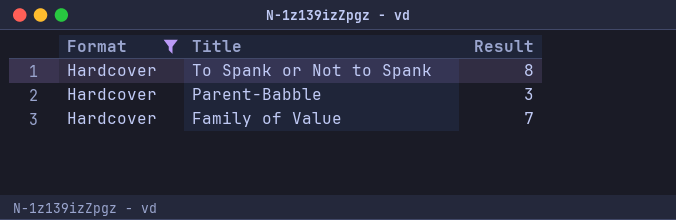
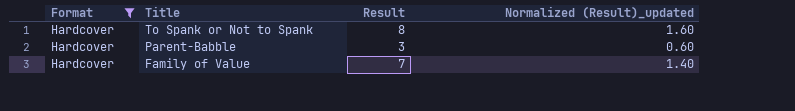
column Normalized (Result)_updated | formula: none -> [Result] * 0.2

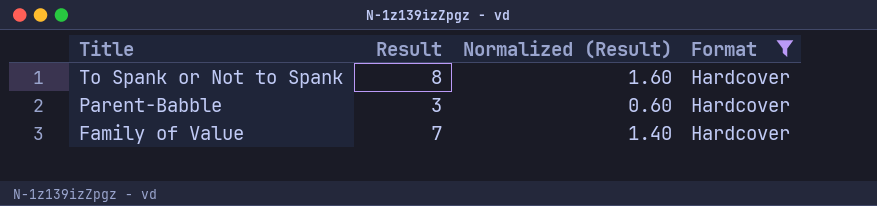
column name: Normalized (Result)_updated -> Normalized (Result)
column Format | position: 1 -> 4

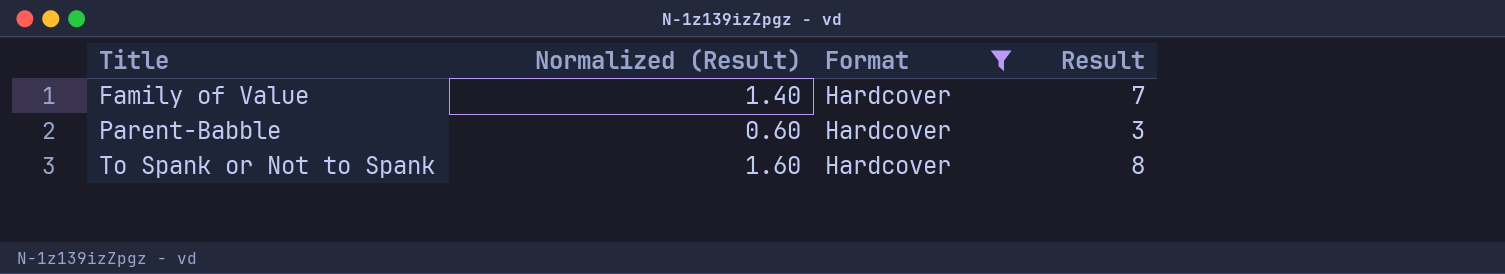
row order: Title descending -> Title ascending
column Result | position: 2 -> 4

